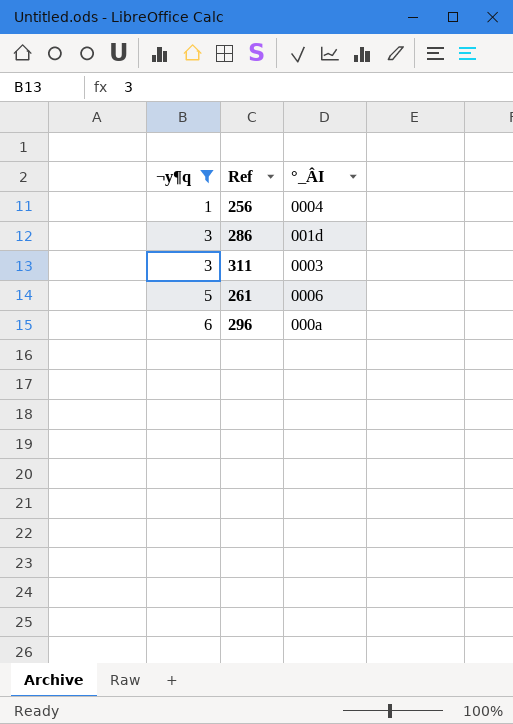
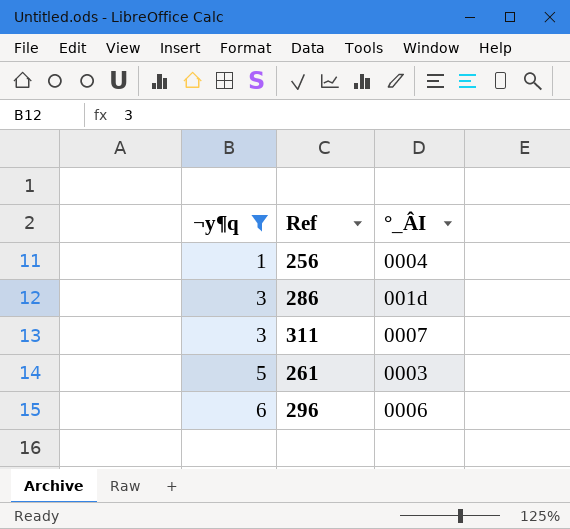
311 | °_ÂI: 0003 -> 0007
261 | °_ÂI: 0006 -> 0003
296 | °_ÂI: 000a -> 0006

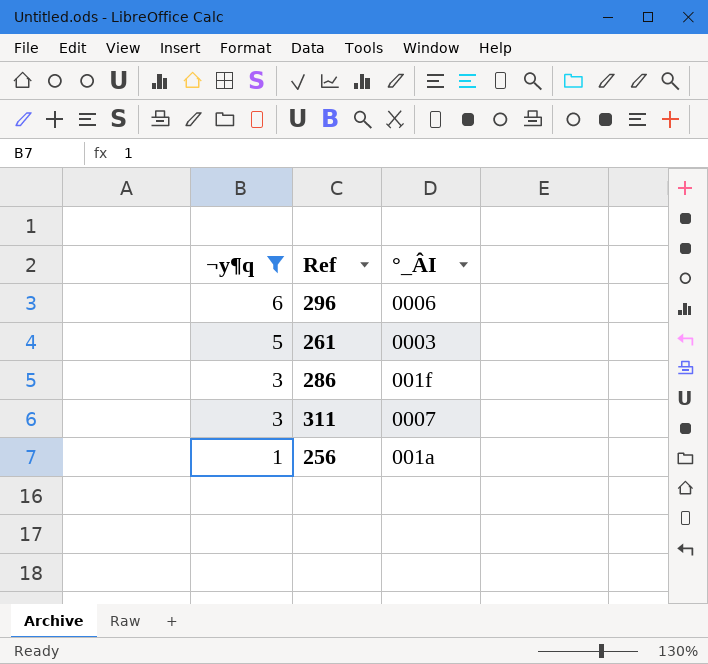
row order: ¬y¶q ascending -> ¬y¶q descending
286 | °_ÂI: 001d -> 001f
256 | °_ÂI: 0004 -> 001a

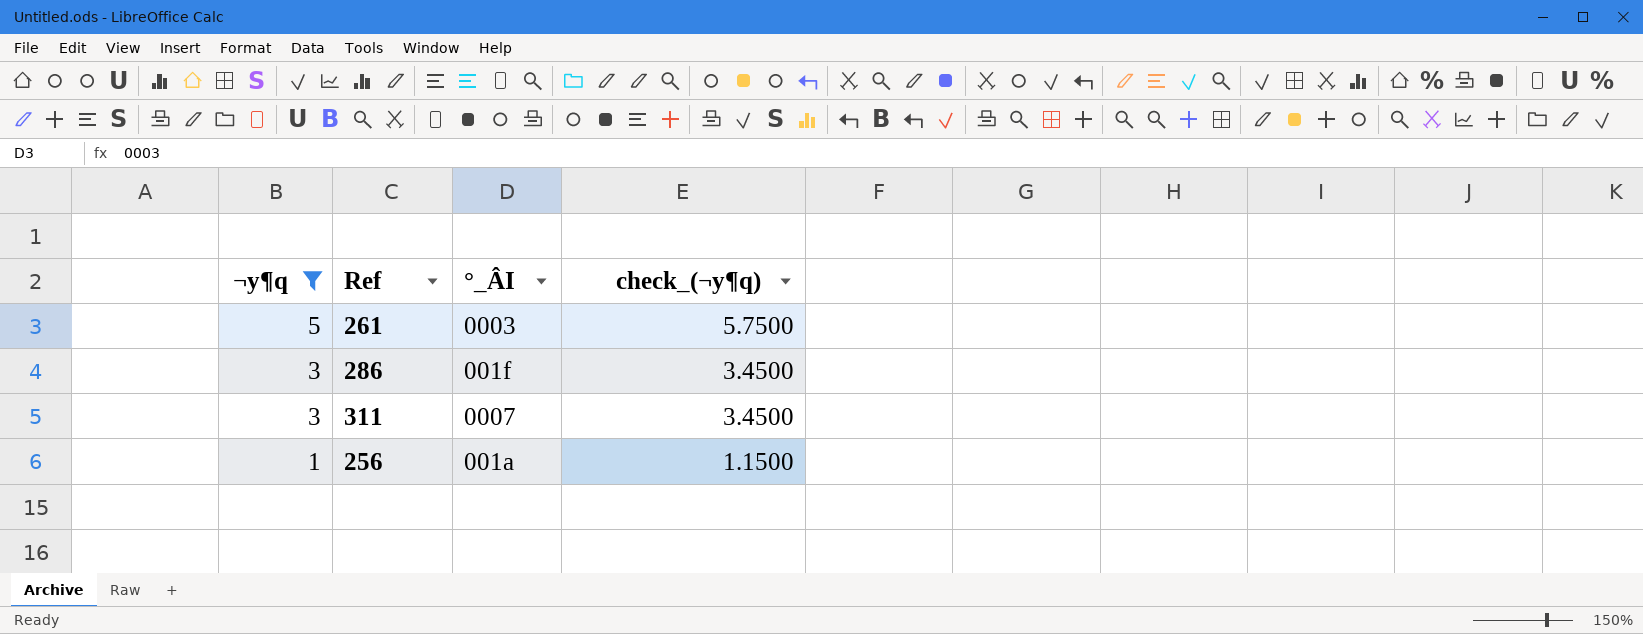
column check_(¬y¶q) | formula: none -> [¬y¶q] * 1.15
row 296: 6 | 0006 -> none

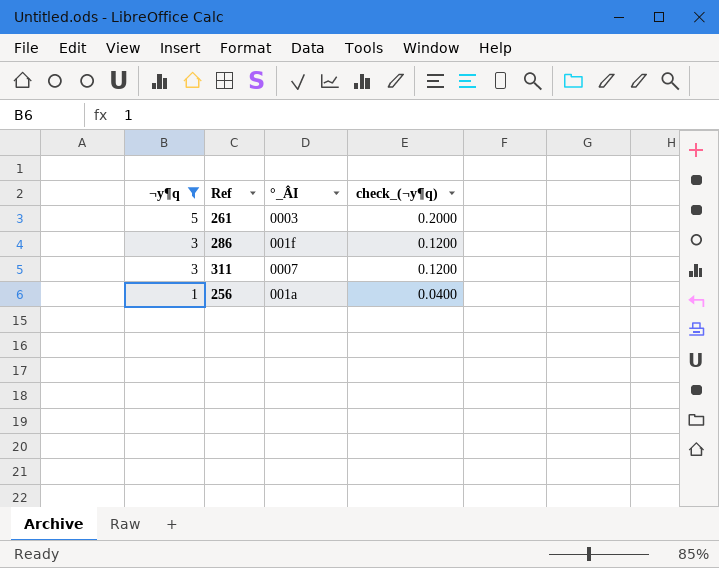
column check_(¬y¶q) | formula: [¬y¶q] * 1.15 -> [¬y¶q] * 0.04

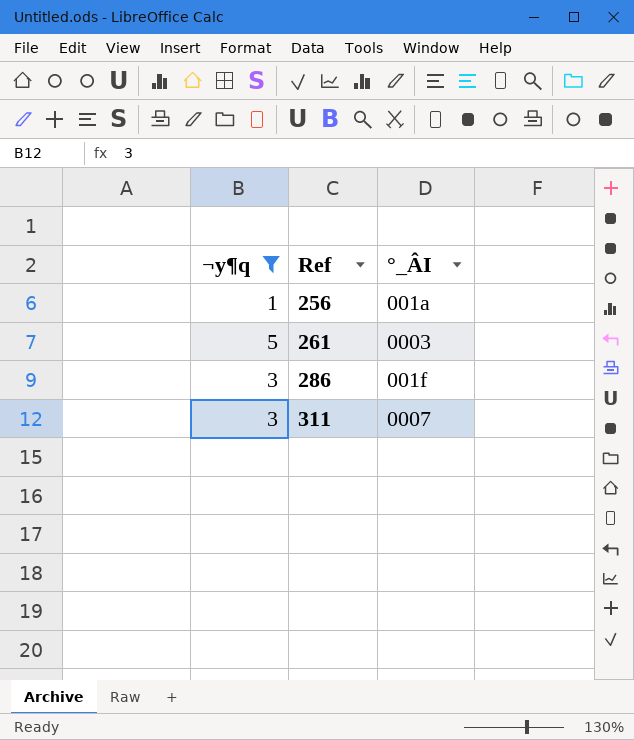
row order: ¬y¶q descending -> Ref ascending
column check_(¬y¶q) | formula: [¬y¶q] * 0.04 -> none

